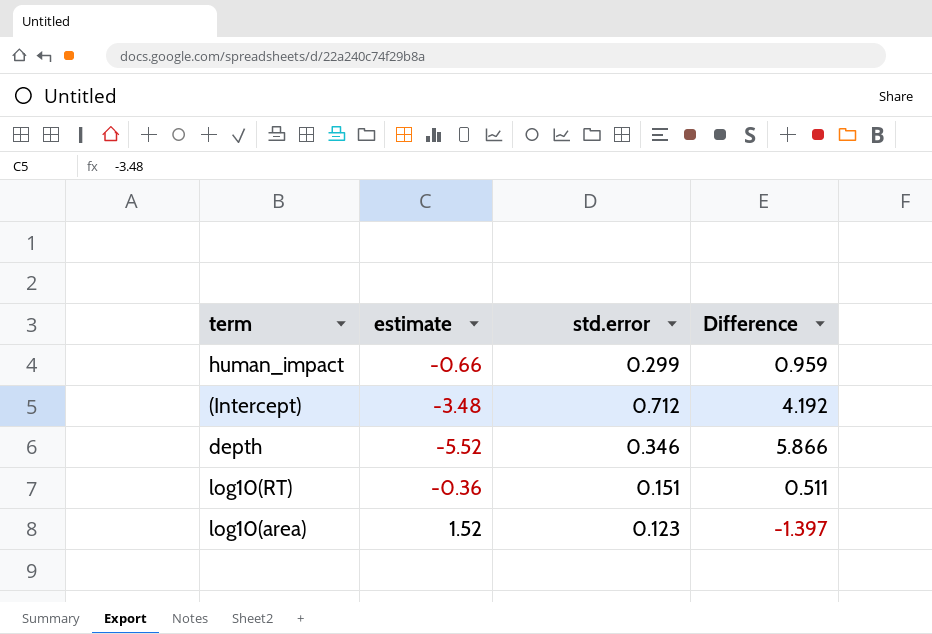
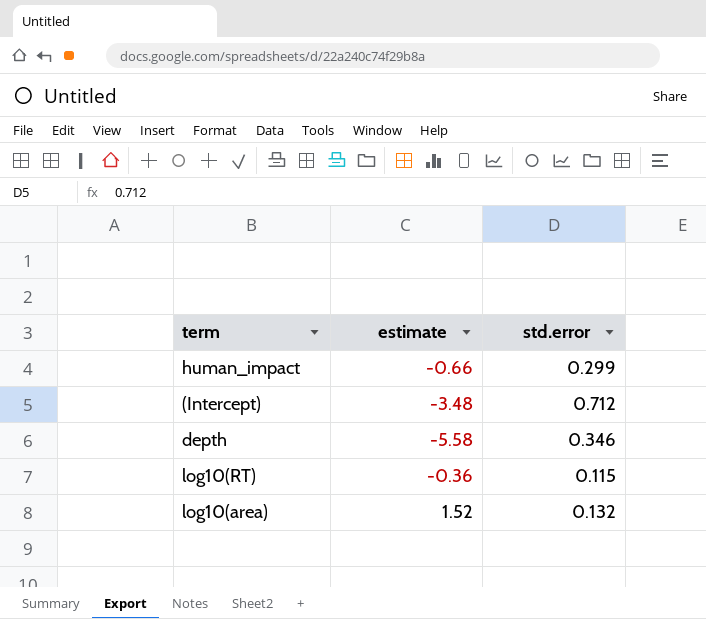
column Difference | formula: [std.error] - [estimate] -> none
depth | estimate: -5.52 -> -5.58
log10(RT) | std.error: 0.151 -> 0.115
log10(area) | std.error: 0.123 -> 0.132

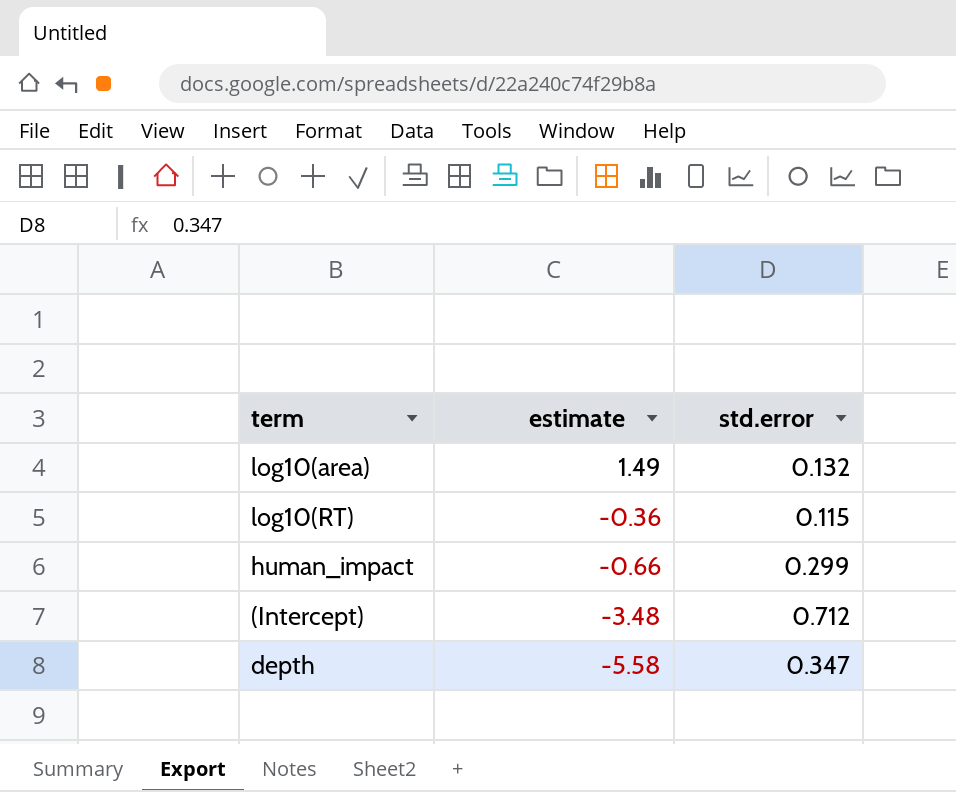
row order: none -> estimate descending
log10(area) | estimate: 1.52 -> 1.49
depth | std.error: 0.346 -> 0.347

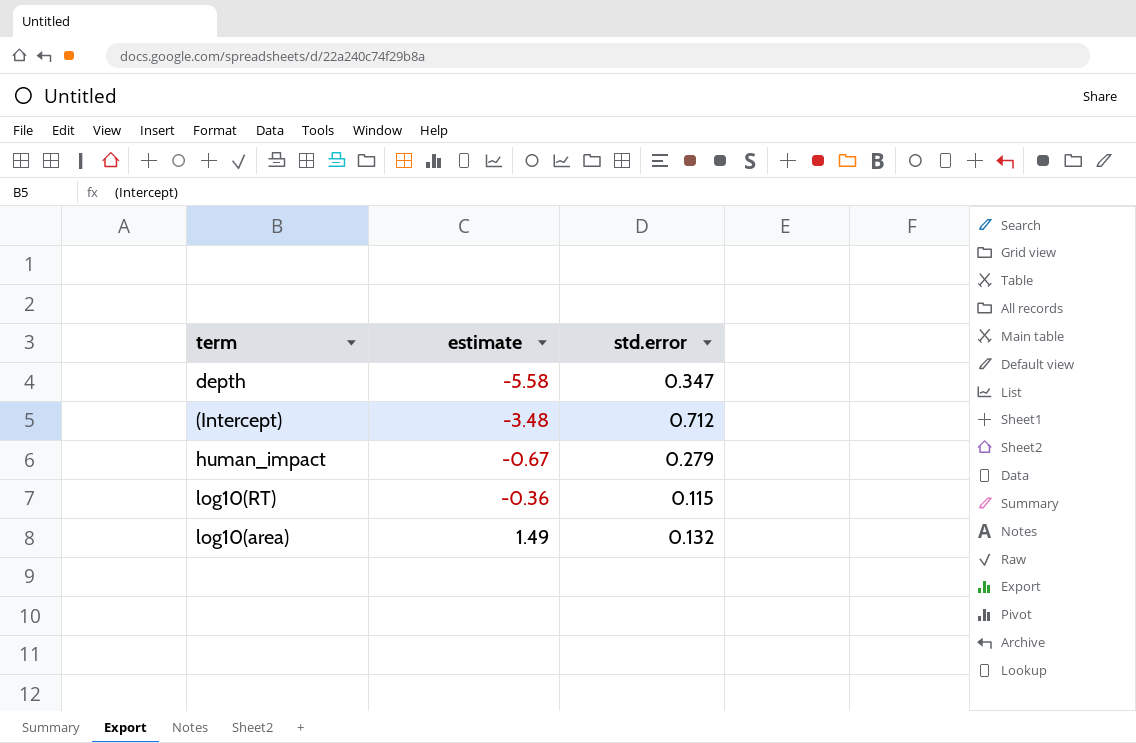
row order: estimate descending -> estimate ascending
human_impact | estimate: -0.66 -> -0.67
human_impact | std.error: 0.299 -> 0.279

